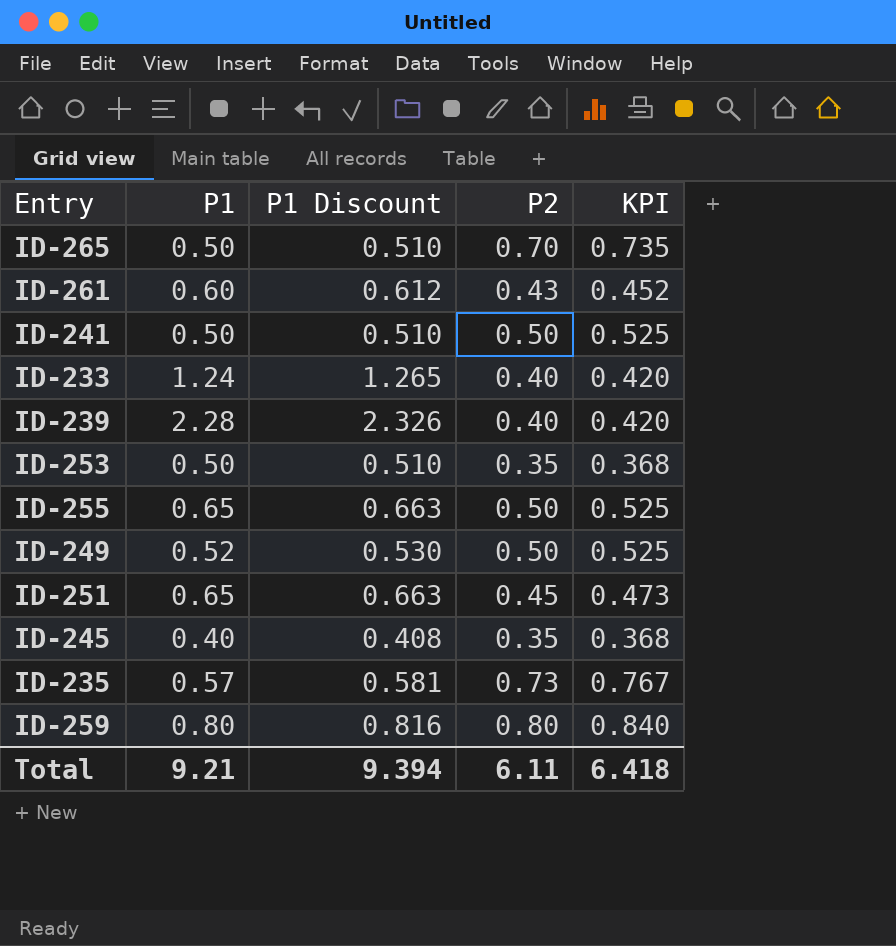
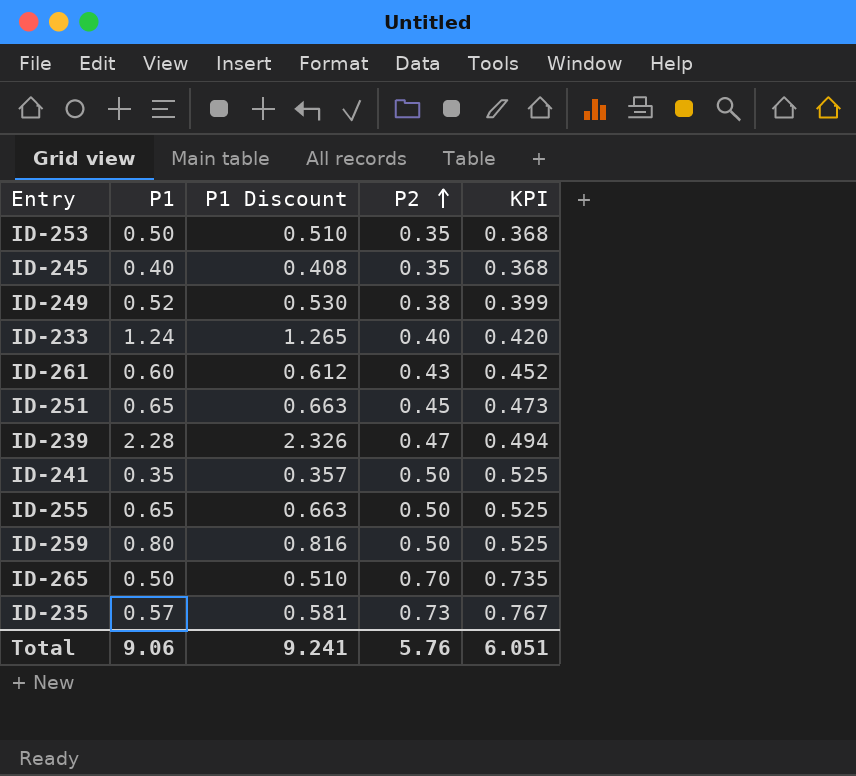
row order: none -> P2 ascending
ID-249 | P2: 0.50 -> 0.38
ID-249 | KPI: 0.525 -> 0.399
ID-239 | P2: 0.40 -> 0.47
ID-239 | KPI: 0.420 -> 0.494
ID-241 | P1: 0.50 -> 0.35
ID-241 | P1 Discount: 0.510 -> 0.357
ID-259 | P2: 0.80 -> 0.50
ID-259 | KPI: 0.840 -> 0.525
Total | P1: 9.21 -> 9.06
Total | P1 Discount: 9.394 -> 9.241
Total | P2: 6.11 -> 5.76
Total | KPI: 6.418 -> 6.051

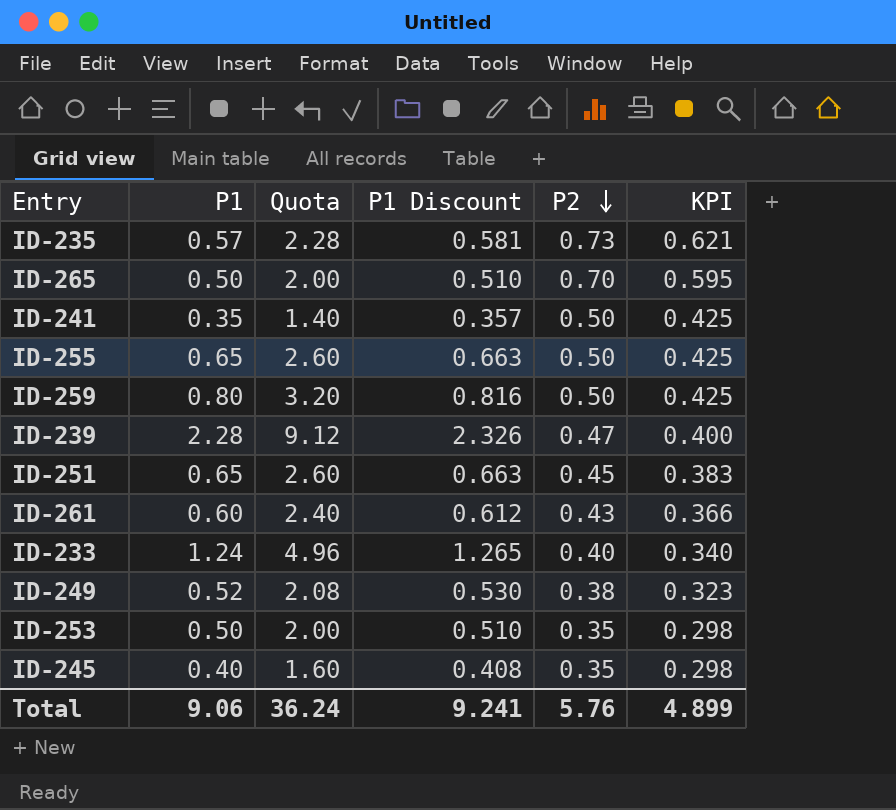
row order: P2 ascending -> P2 descending
column Quota | formula: none -> [P1] * 4
column KPI | formula: [P2] * 1.05 -> [P2] * 0.85
Total | KPI: 6.051 -> 4.899

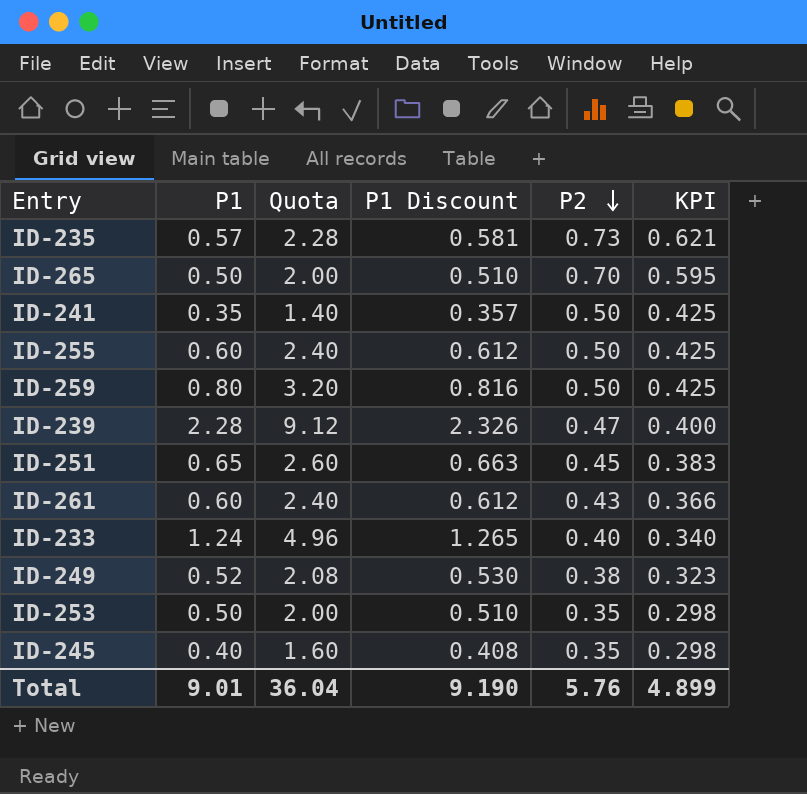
ID-255 | P1: 0.65 -> 0.60
ID-255 | Quota: 2.60 -> 2.40
ID-255 | P1 Discount: 0.663 -> 0.612
Total | P1: 9.06 -> 9.01
Total | Quota: 36.24 -> 36.04
Total | P1 Discount: 9.241 -> 9.190

